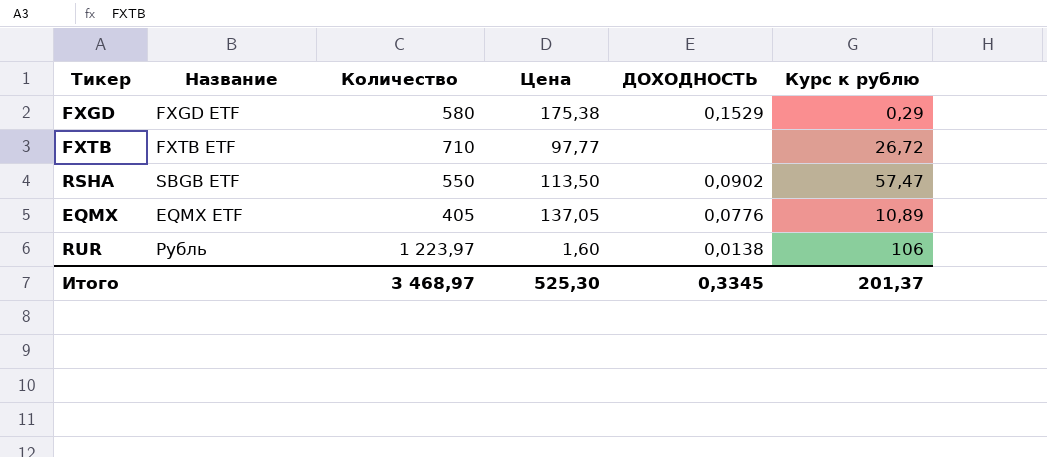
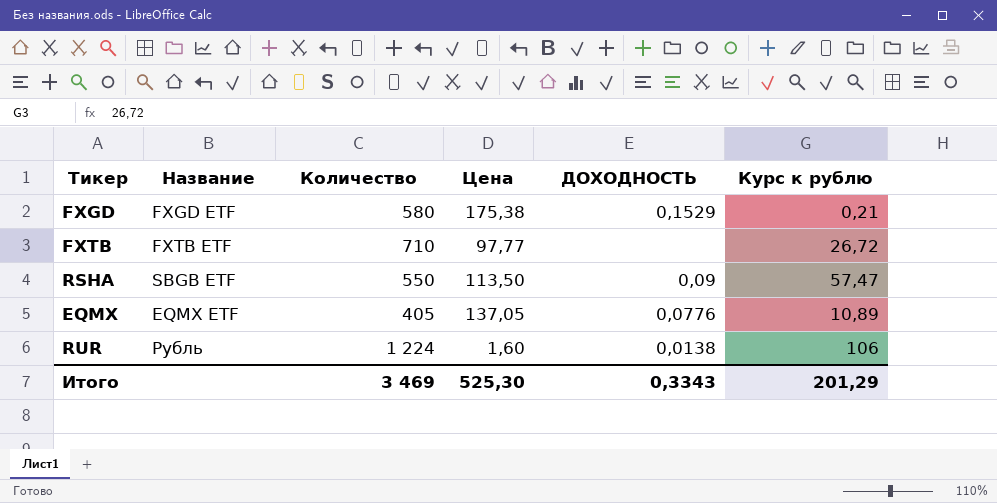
FXGD | Курс к рублю: 0,29 -> 0,21
RSHA | ДОХОДНОСТЬ: 0,0902 -> 0,09
RUR | Количество: 1 223,97 -> 1 224
Итого | Количество: 3 468,97 -> 3 469
Итого | ДОХОДНОСТЬ: 0,3345 -> 0,3343
Итого | Курс к рублю: 201,37 -> 201,29

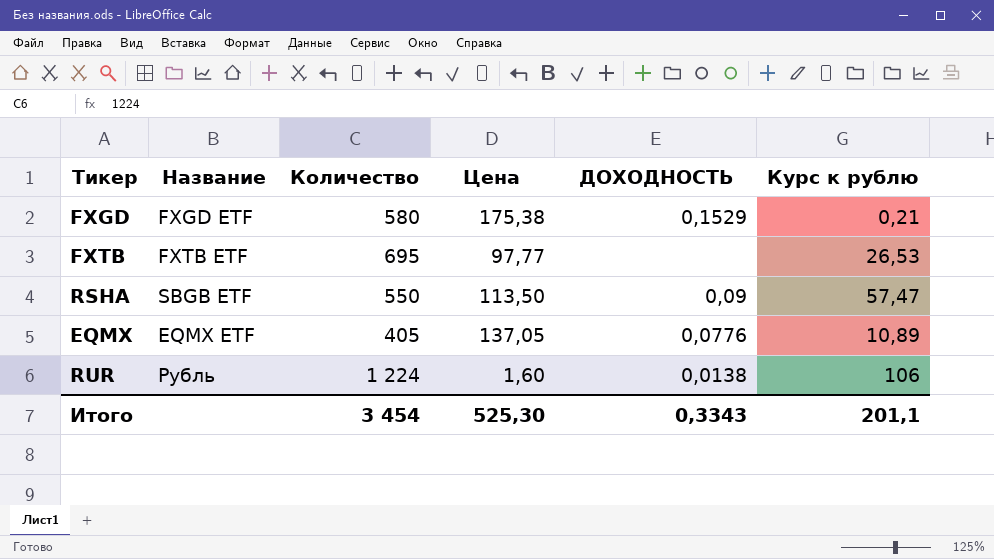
FXTB | Количество: 710 -> 695
FXTB | Курс к рублю: 26,72 -> 26,53
Итого | Количество: 3 469 -> 3 454
Итого | Курс к рублю: 201,29 -> 201,1

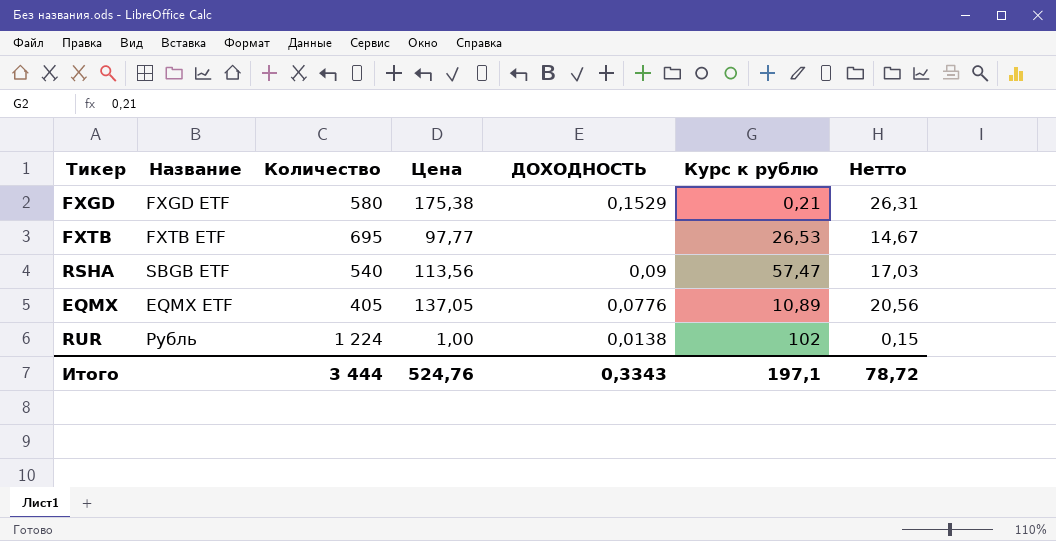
column Нетто | formula: none -> [Цена] * 0,15
RSHA | Количество: 550 -> 540
RSHA | Цена: 113,50 -> 113,56
RUR | Цена: 1,60 -> 1,00
RUR | Курс к рублю: 106 -> 102
Итого | Количество: 3 454 -> 3 444
Итого | Цена: 525,30 -> 524,76
Итого | Курс к рублю: 201,1 -> 197,1

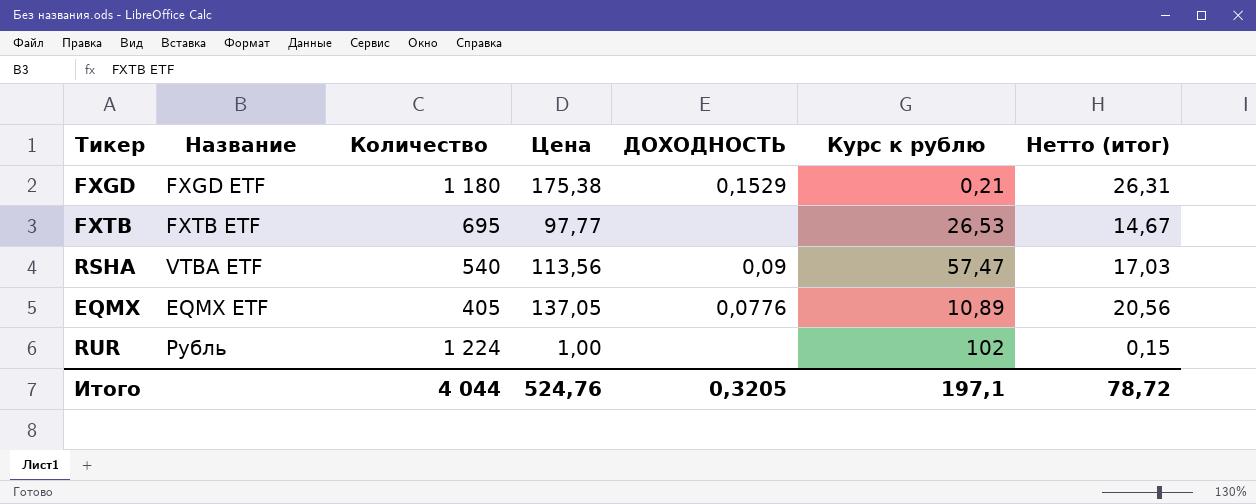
column name: Нетто -> Нетто (итог)
FXGD | Количество: 580 -> 1 180
RSHA | Название: SBGB ETF -> VTBA ETF
RUR | ДОХОДНОСТЬ: 0,0138 -> none
Итого | Количество: 3 444 -> 4 044
Итого | ДОХОДНОСТЬ: 0,3343 -> 0,3205

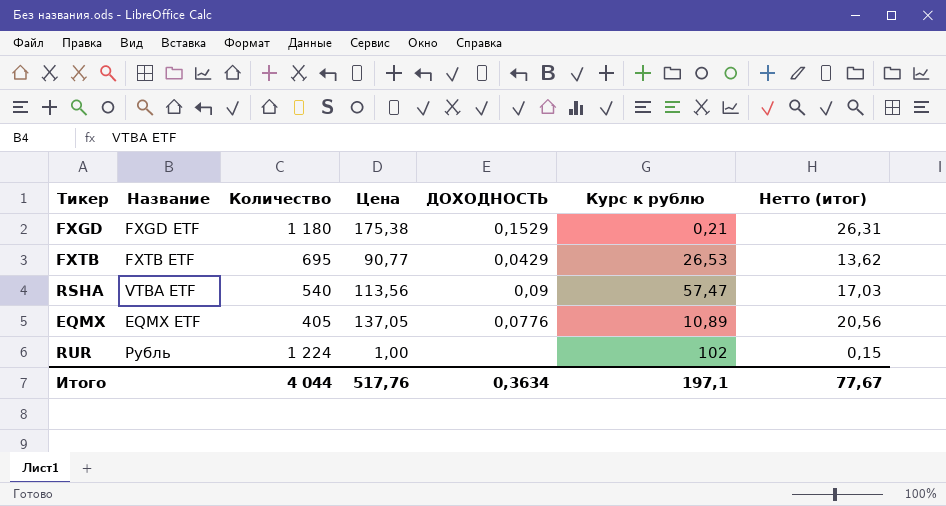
FXTB | Цена: 97,77 -> 90,77
FXTB | ДОХОДНОСТЬ: none -> 0,0429
FXTB | Нетто (итог): 14,67 -> 13,62
Итого | Цена: 524,76 -> 517,76
Итого | ДОХОДНОСТЬ: 0,3205 -> 0,3634
Итого | Нетто (итог): 78,72 -> 77,67

